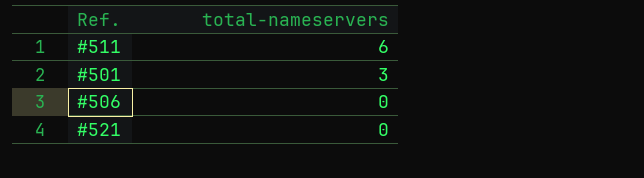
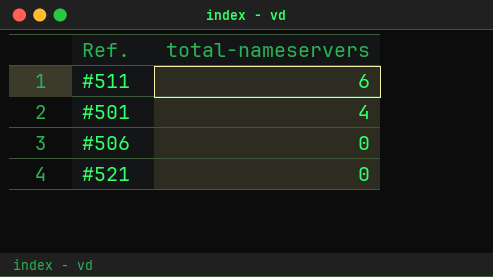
#501 | total-nameservers: 3 -> 4

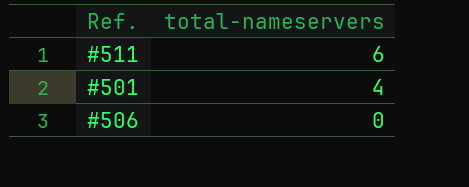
row #521: 0 -> none

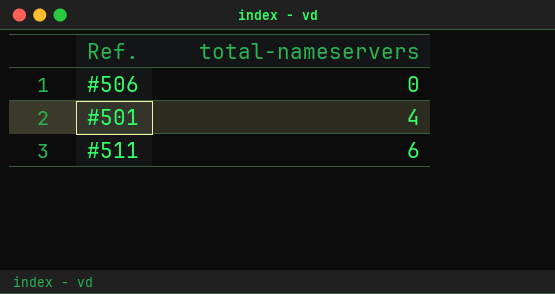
row order: total-nameservers descending -> total-nameservers ascending

